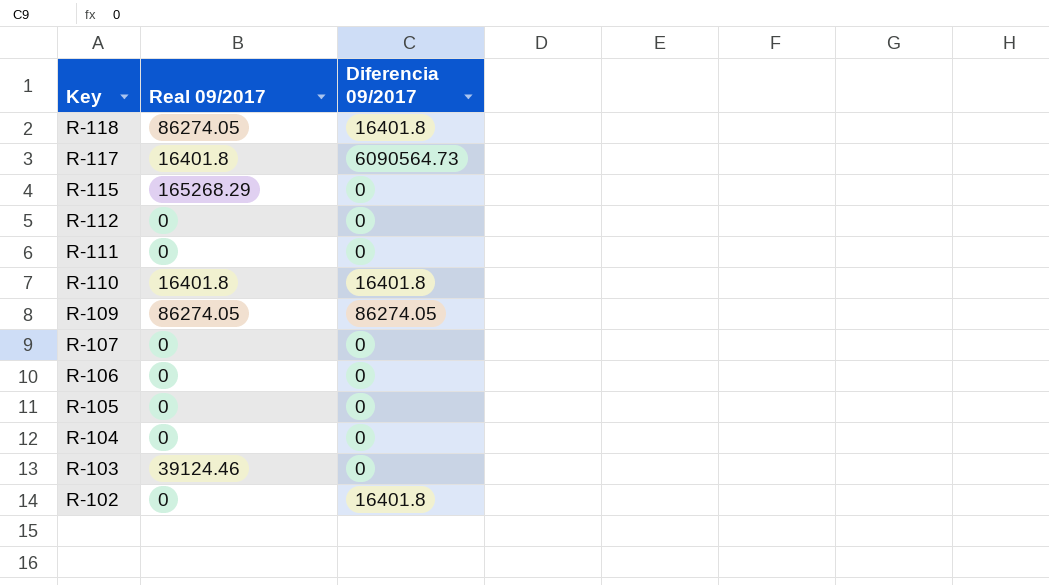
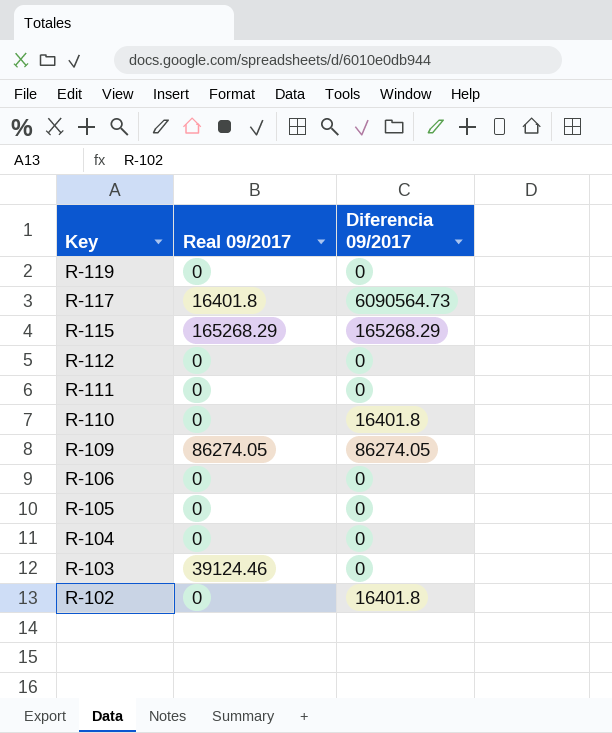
row R-118: 86274.05 | 16401.8 -> none
row R-107: 0 | 0 -> none
row R-119: none -> 0 | 0
R-115 | Diferencia 09/2017: 0 -> 165268.29
R-110 | Real 09/2017: 16401.8 -> 0

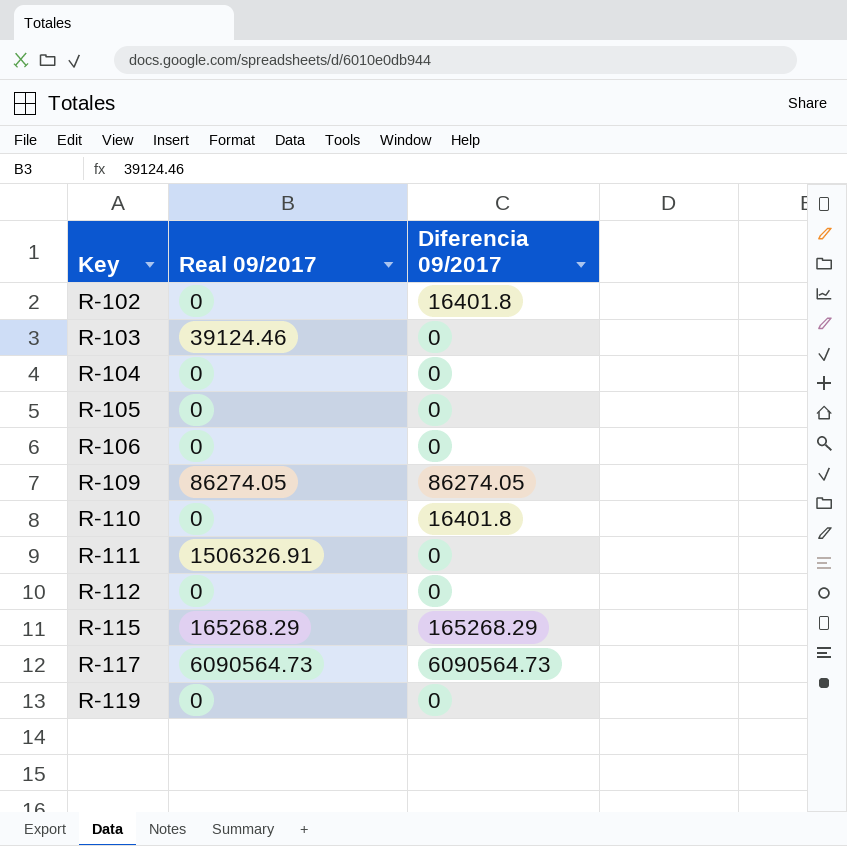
row order: Key descending -> Key ascending
R-111 | Real 09/2017: 0 -> 1506326.91
R-117 | Real 09/2017: 16401.8 -> 6090564.73

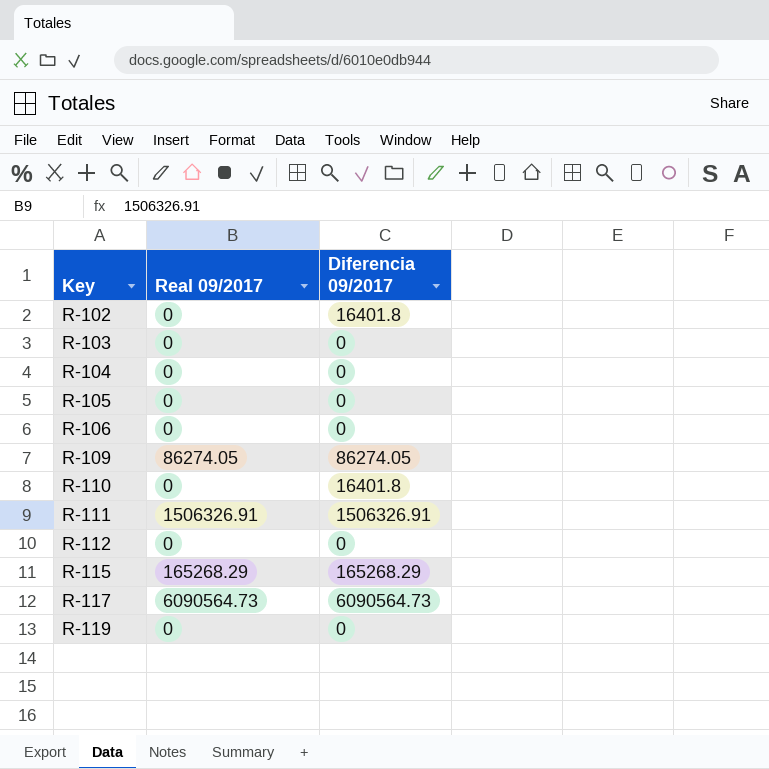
R-103 | Real 09/2017: 39124.46 -> 0
R-111 | Diferencia 09/2017: 0 -> 1506326.91

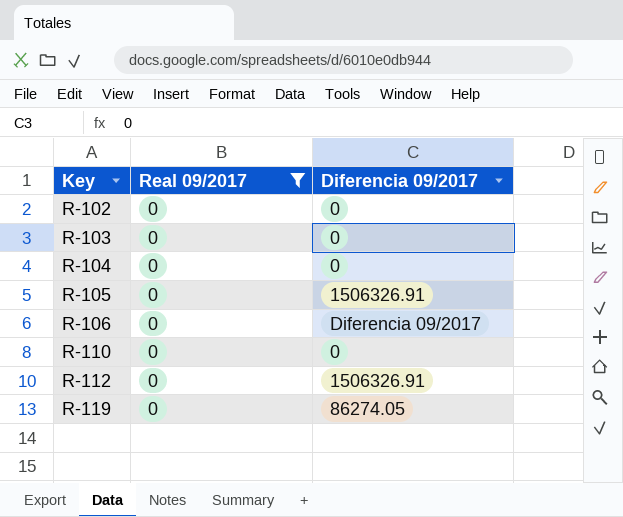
filter: none -> Real 09/2017 = 0
R-102 | Diferencia 09/2017: 16401.8 -> 0
R-105 | Diferencia 09/2017: 0 -> 1506326.91
R-106 | Diferencia 09/2017: 0 -> Diferencia 09/2017
R-110 | Diferencia 09/2017: 16401.8 -> 0
R-112 | Diferencia 09/2017: 0 -> 1506326.91
R-119 | Diferencia 09/2017: 0 -> 86274.05

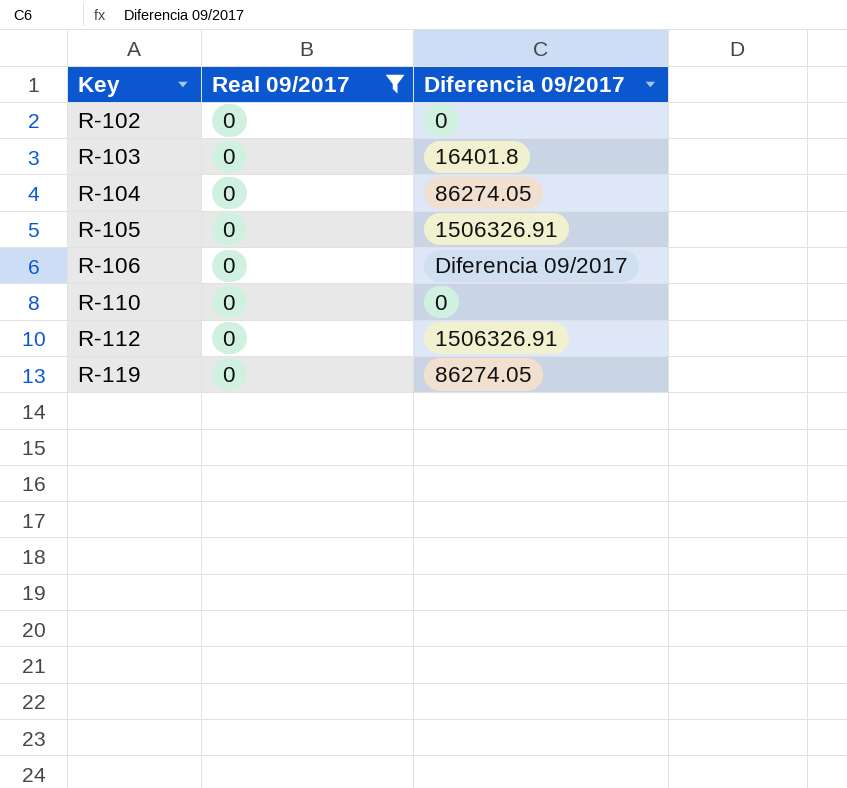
R-103 | Diferencia 09/2017: 0 -> 16401.8
R-104 | Diferencia 09/2017: 0 -> 86274.05

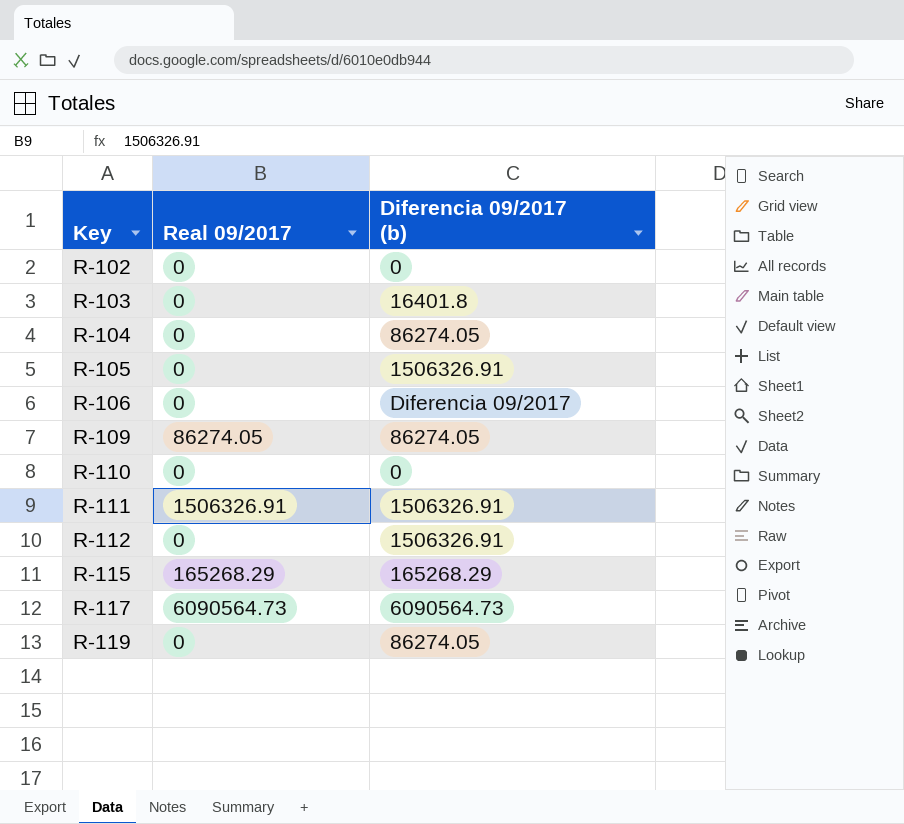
filter: Real 09/2017 = 0 -> none
column name: Diferencia 09/2017 -> Diferencia 09/2017 (b)

